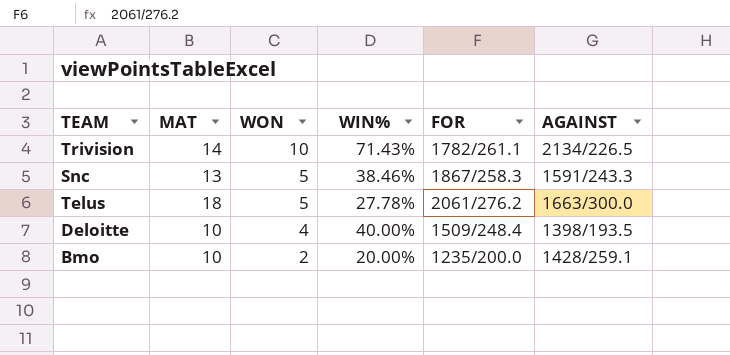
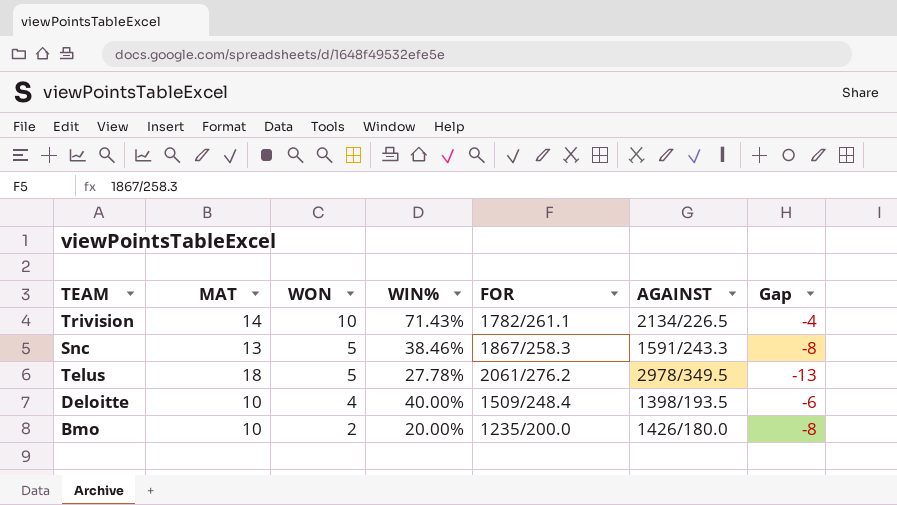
column Gap | formula: none -> [WON] - [MAT]
Telus | AGAINST: 1663/300.0 -> 2978/349.5
Bmo | AGAINST: 1428/259.1 -> 1426/180.0

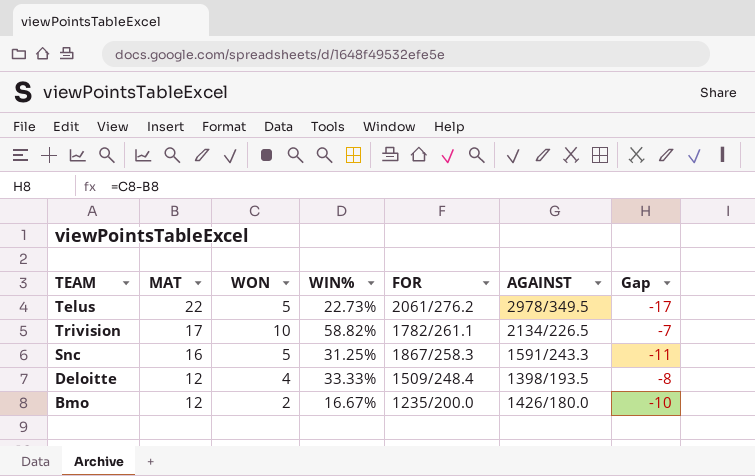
row order: WON descending -> MAT descending
Telus | MAT: 18 -> 22
Telus | WIN%: 27.78% -> 22.73%
Telus | Gap: -13 -> -17
Trivision | MAT: 14 -> 17
Trivision | WIN%: 71.43% -> 58.82%
Trivision | Gap: -4 -> -7
Snc | MAT: 13 -> 16
Snc | WIN%: 38.46% -> 31.25%
Snc | Gap: -8 -> -11
Deloitte | MAT: 10 -> 12
Deloitte | WIN%: 40.00% -> 33.33%
Deloitte | Gap: -6 -> -8
Bmo | MAT: 10 -> 12
Bmo | WIN%: 20.00% -> 16.67%
Bmo | Gap: -8 -> -10

